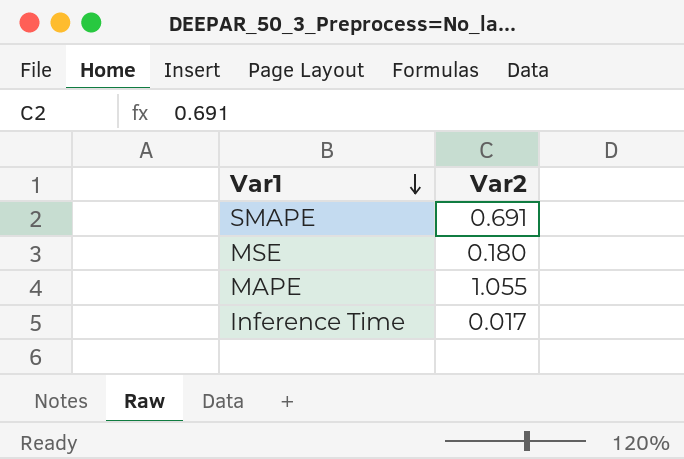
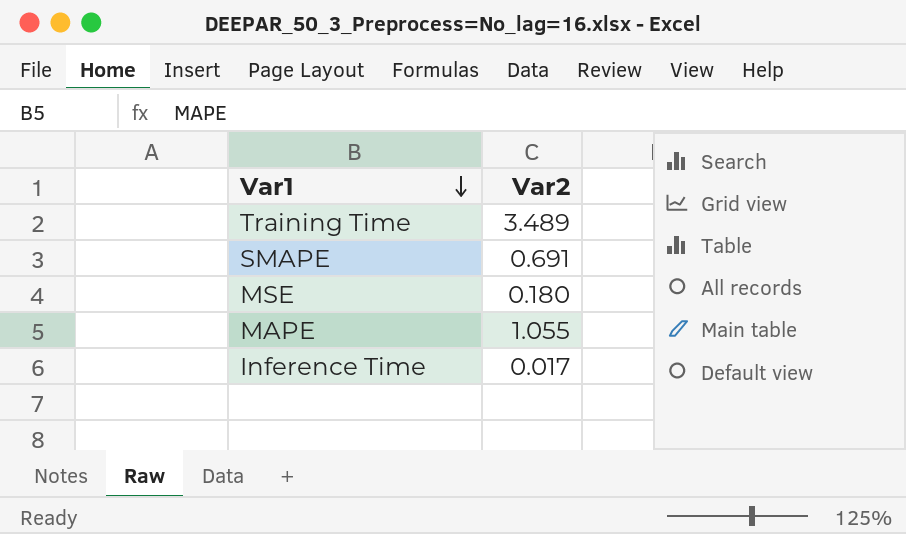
row Training Time: none -> 3.489

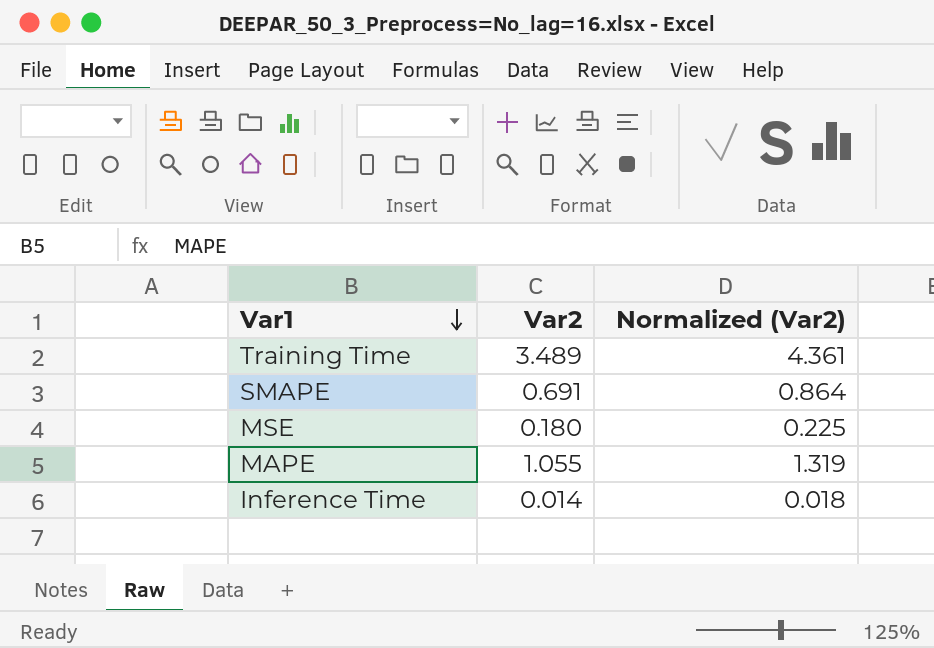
column Normalized (Var2) | formula: none -> [Var2] * 1.25
Inference Time | Var2: 0.017 -> 0.014

